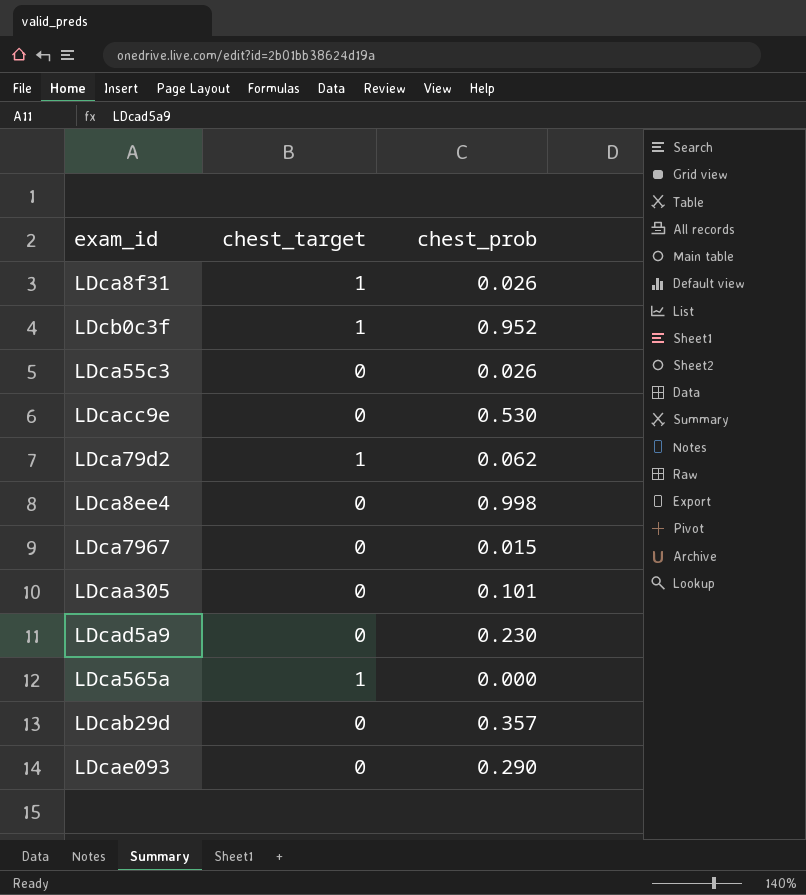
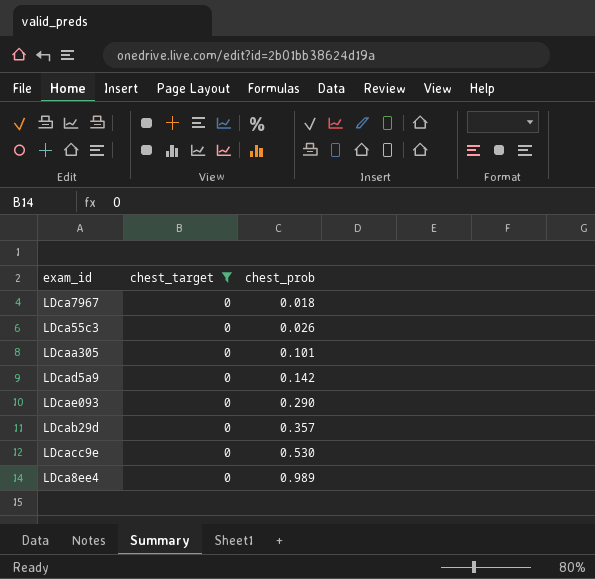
filter: none -> chest_target = 0
row order: none -> chest_prob ascending
LDca7967 | chest_prob: 0.015 -> 0.018
LDcad5a9 | chest_prob: 0.230 -> 0.142
LDca8ee4 | chest_prob: 0.998 -> 0.989

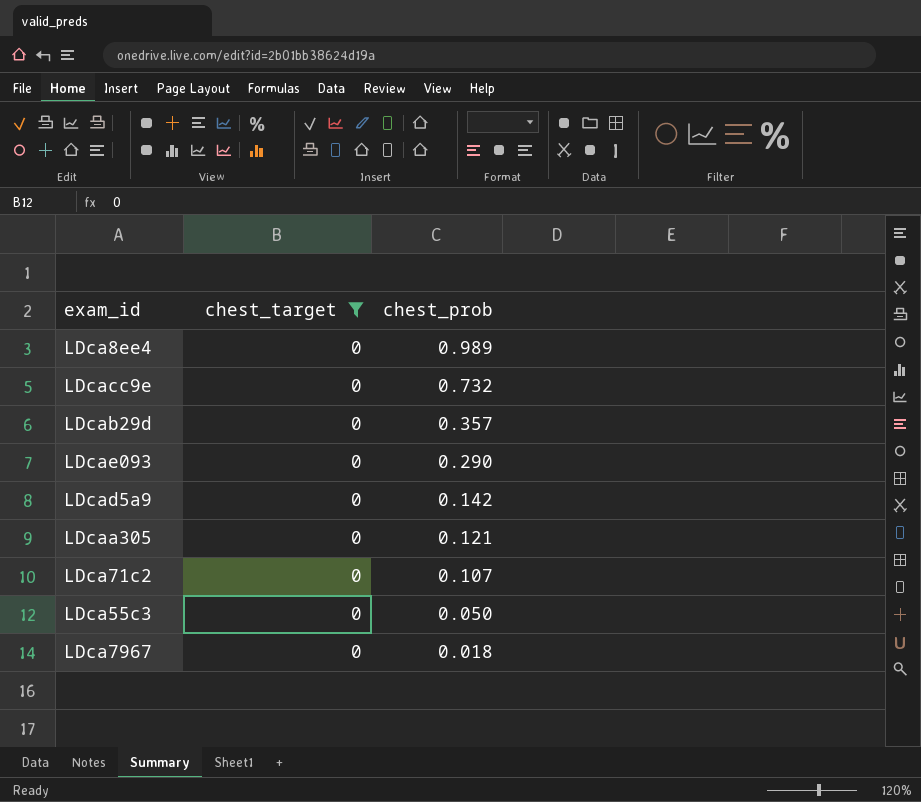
row order: chest_prob ascending -> chest_prob descending
LDcacc9e | chest_prob: 0.530 -> 0.732
LDcaa305 | chest_prob: 0.101 -> 0.121
row LDca71c2: none -> 0 | 0.107
LDca55c3 | chest_prob: 0.026 -> 0.050

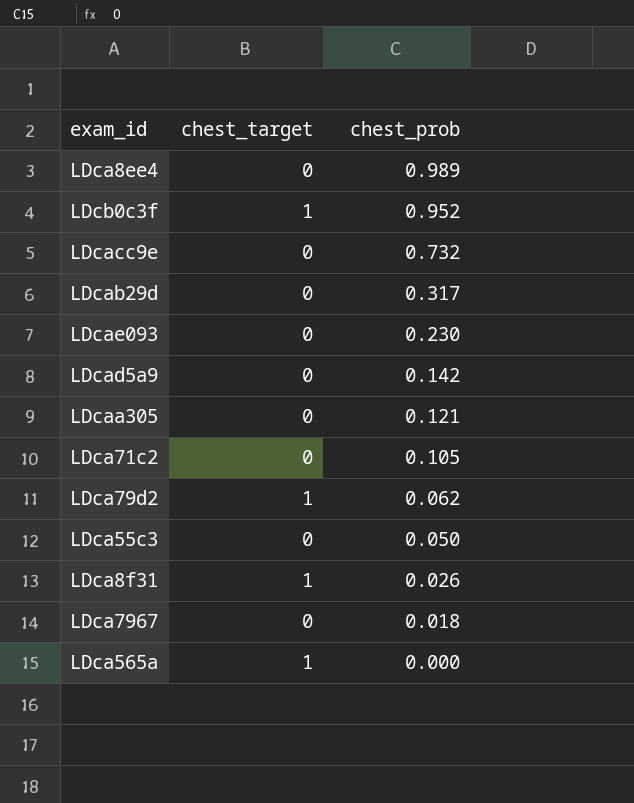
filter: chest_target = 0 -> none
LDcab29d | chest_prob: 0.357 -> 0.317
LDcae093 | chest_prob: 0.290 -> 0.230
LDca71c2 | chest_prob: 0.107 -> 0.105

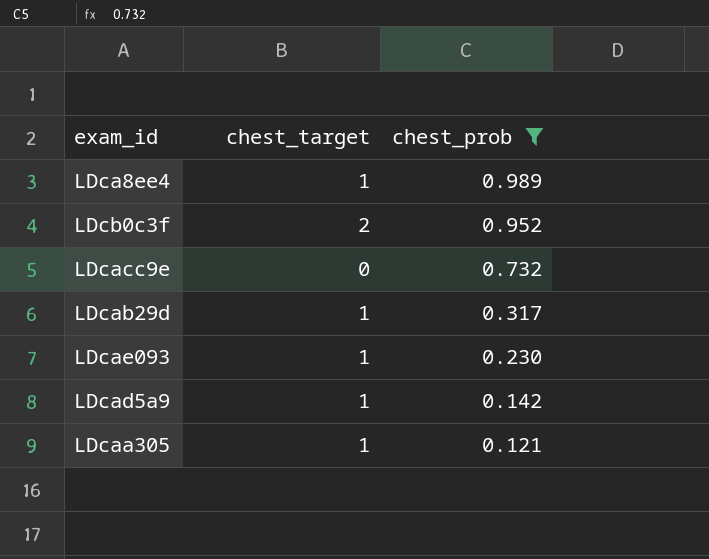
filter: none -> chest_prob >= 0.121
LDca8ee4 | chest_target: 0 -> 1
LDcb0c3f | chest_target: 1 -> 2
LDcab29d | chest_target: 0 -> 1
LDcae093 | chest_target: 0 -> 1
LDcad5a9 | chest_target: 0 -> 1
LDcaa305 | chest_target: 0 -> 1

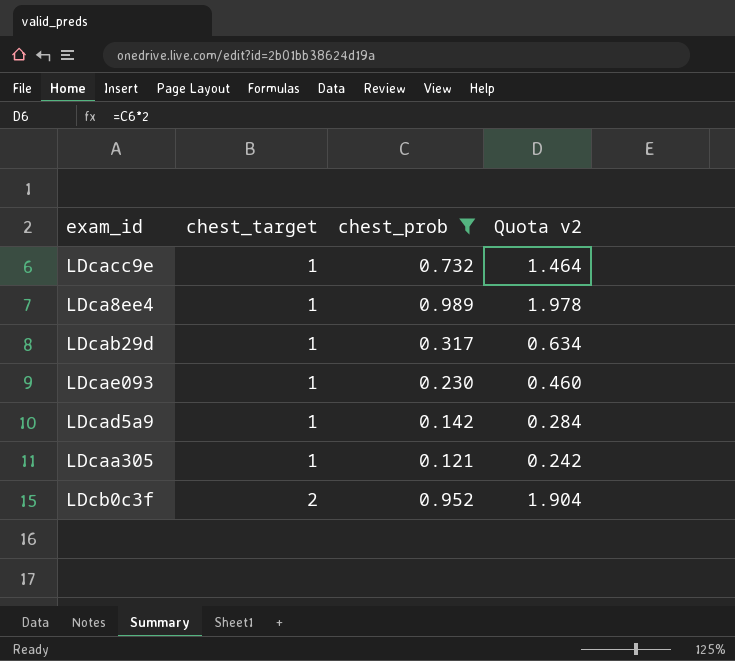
row order: chest_prob descending -> chest_target ascending
column Quota v2 | formula: none -> [chest_prob] * 2
LDcacc9e | chest_target: 0 -> 1

